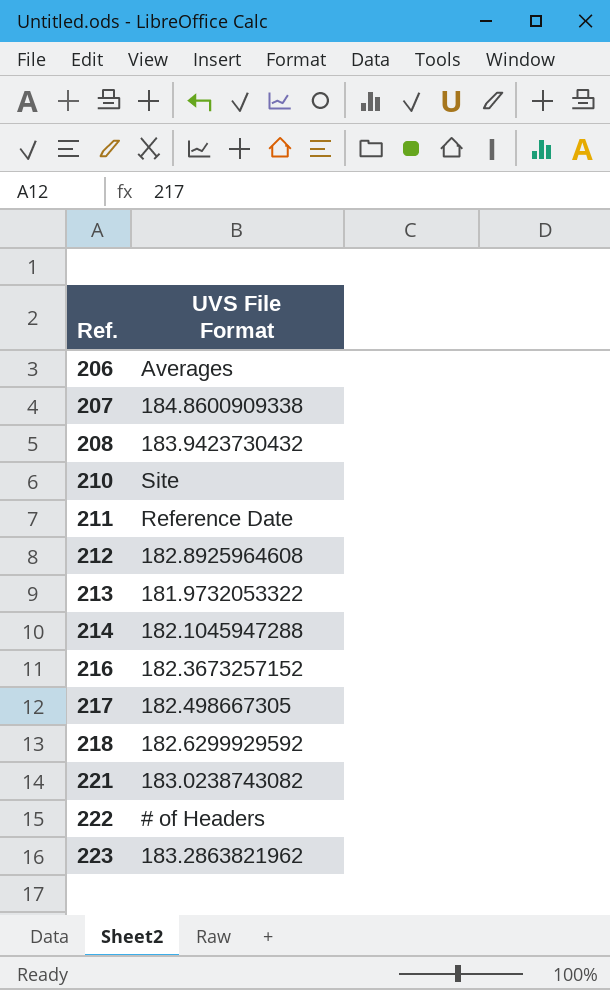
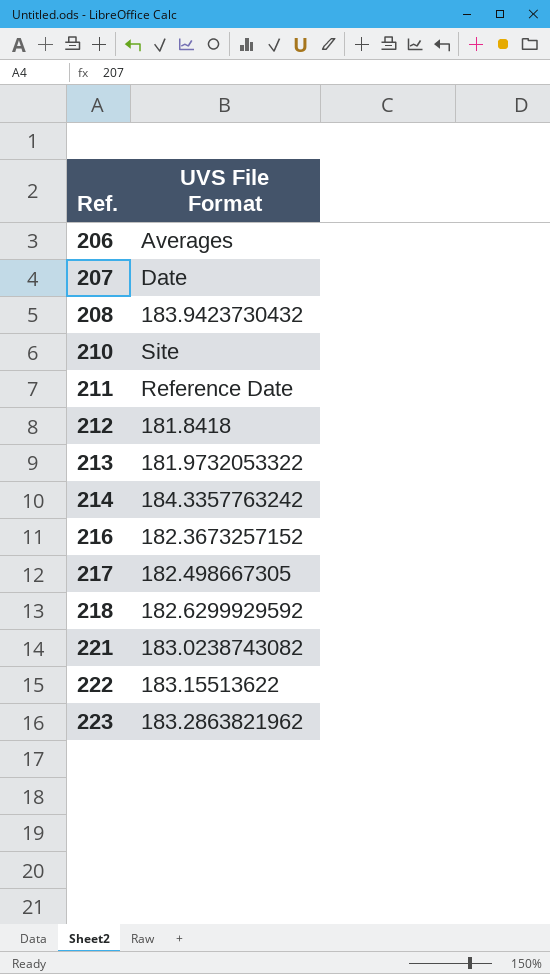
207 | UVS File Format: 184.8600909338 -> Date
212 | UVS File Format: 182.8925964608 -> 181.8418
214 | UVS File Format: 182.1045947288 -> 184.3357763242
222 | UVS File Format: # of Headers -> 183.15513622

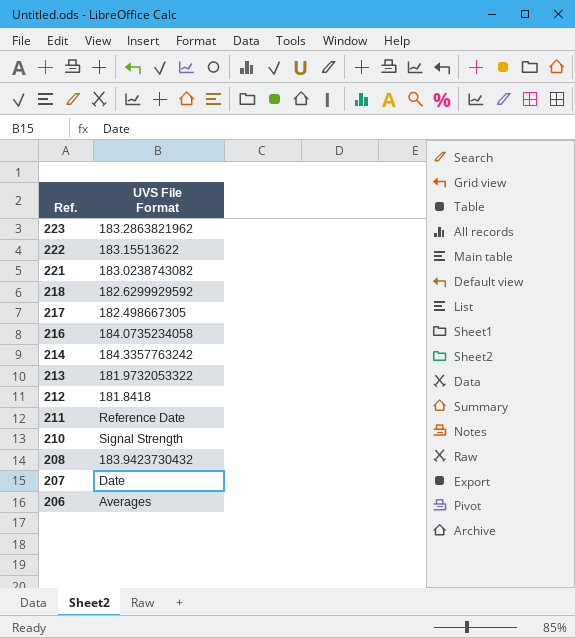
row order: Ref. ascending -> Ref. descending
216 | UVS File Format: 182.3673257152 -> 184.0735234058
210 | UVS File Format: Site -> Signal Strength

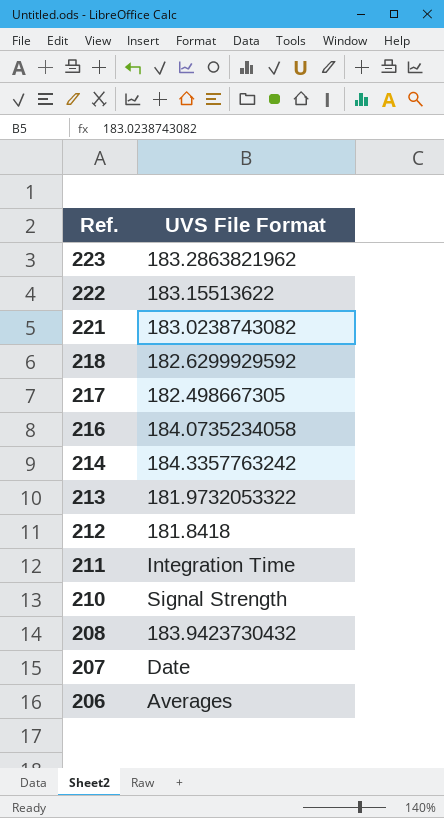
211 | UVS File Format: Reference Date -> Integration Time

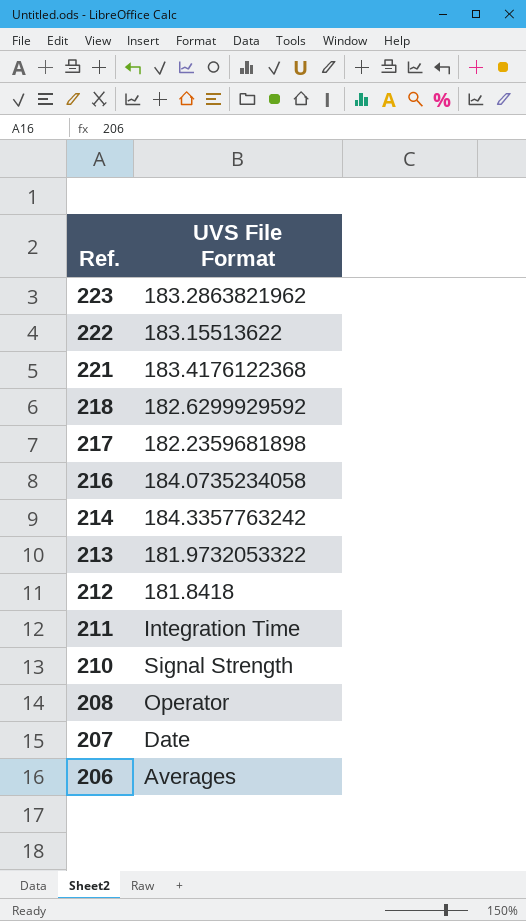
221 | UVS File Format: 183.0238743082 -> 183.4176122368
217 | UVS File Format: 182.498667305 -> 182.2359681898
208 | UVS File Format: 183.9423730432 -> Operator

